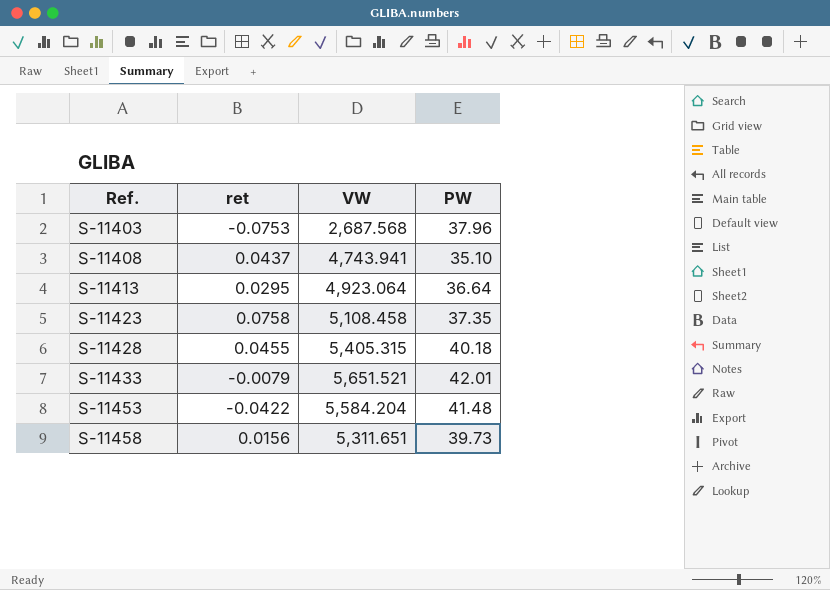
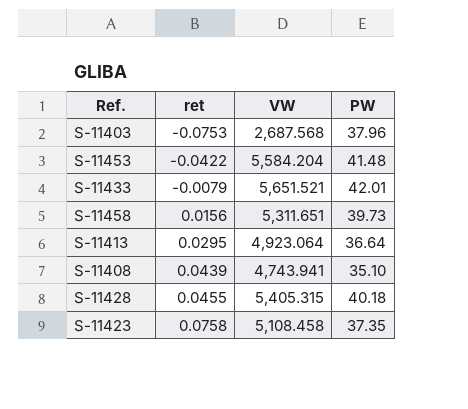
row order: Ref. ascending -> ret ascending
S-11408 | ret: 0.0437 -> 0.0439

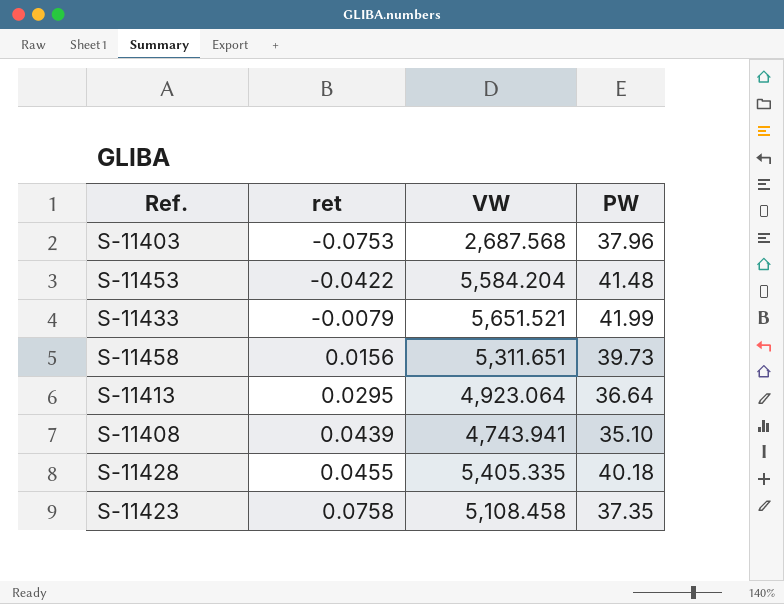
S-11433 | PW: 42.01 -> 41.99
S-11428 | VW: 5,405.315 -> 5,405.335

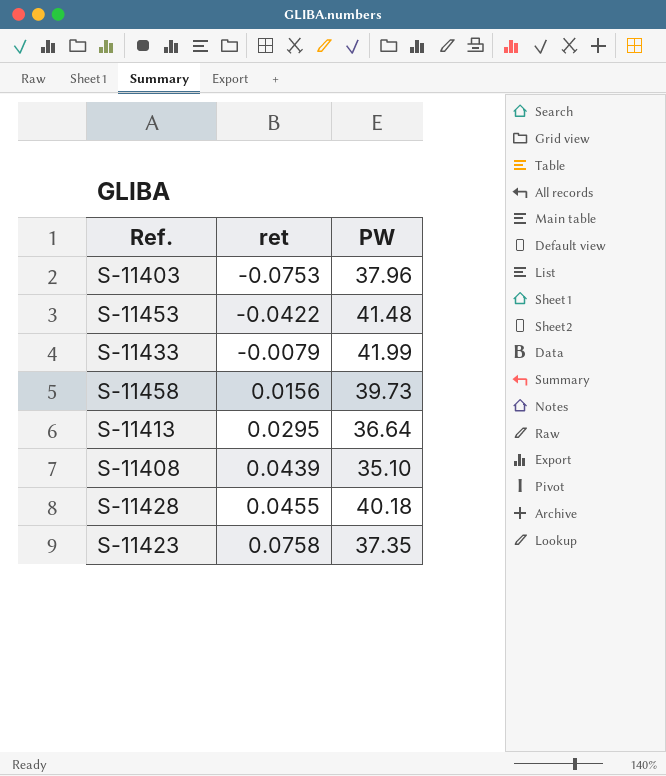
column VW | position: 3 -> none

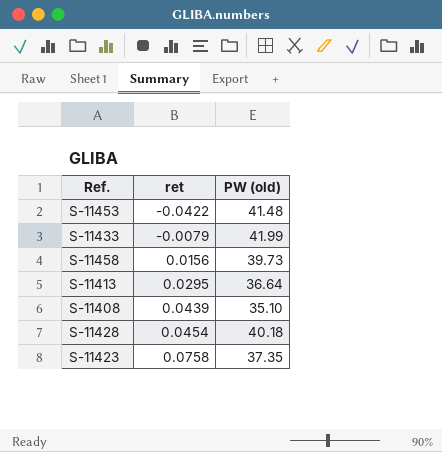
column name: PW -> PW (old)
row S-11403: -0.0753 | 37.96 -> none
S-11428 | ret: 0.0455 -> 0.0454

